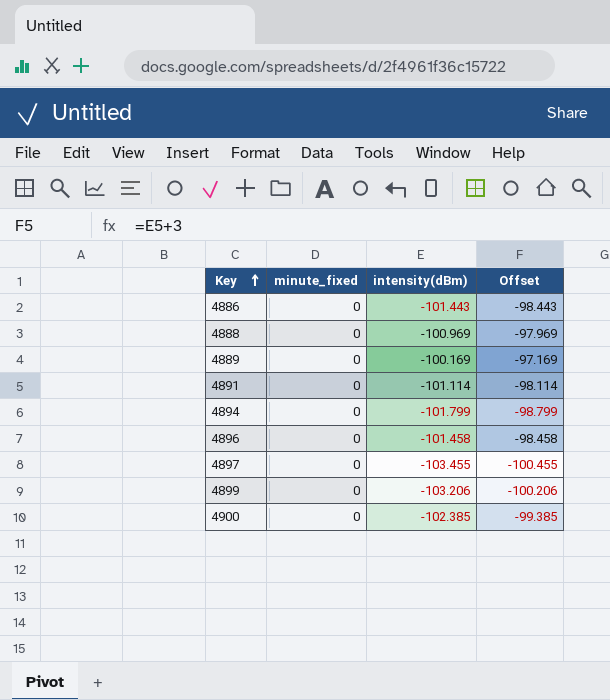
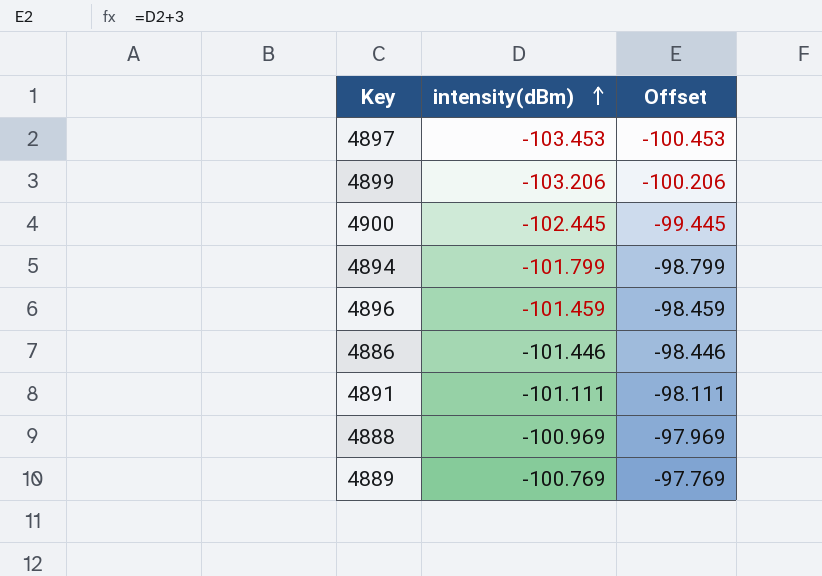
row order: Key ascending -> intensity(dBm) ascending
column minute_fixed | position: 2 -> none
4897 | intensity(dBm): -103.455 -> -103.453
4897 | Offset: -100.455 -> -100.453
4900 | intensity(dBm): -102.385 -> -102.445
4900 | Offset: -99.385 -> -99.445
4896 | intensity(dBm): -101.458 -> -101.459
4896 | Offset: -98.458 -> -98.459
4886 | intensity(dBm): -101.443 -> -101.446
4886 | Offset: -98.443 -> -98.446
4891 | intensity(dBm): -101.114 -> -101.111
4891 | Offset: -98.114 -> -98.111
4889 | intensity(dBm): -100.169 -> -100.769
4889 | Offset: -97.169 -> -97.769

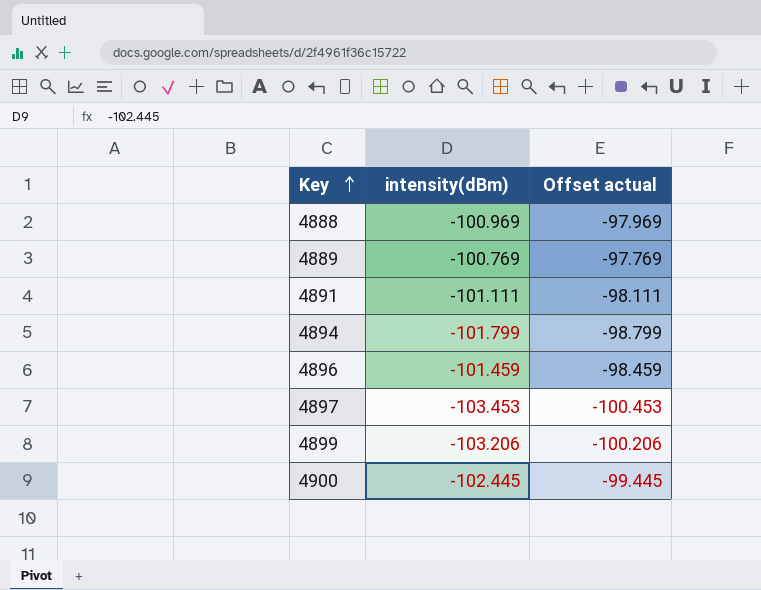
row order: intensity(dBm) ascending -> Key ascending
column name: Offset -> Offset actual
row 4886: -101.446 | -98.446 -> none

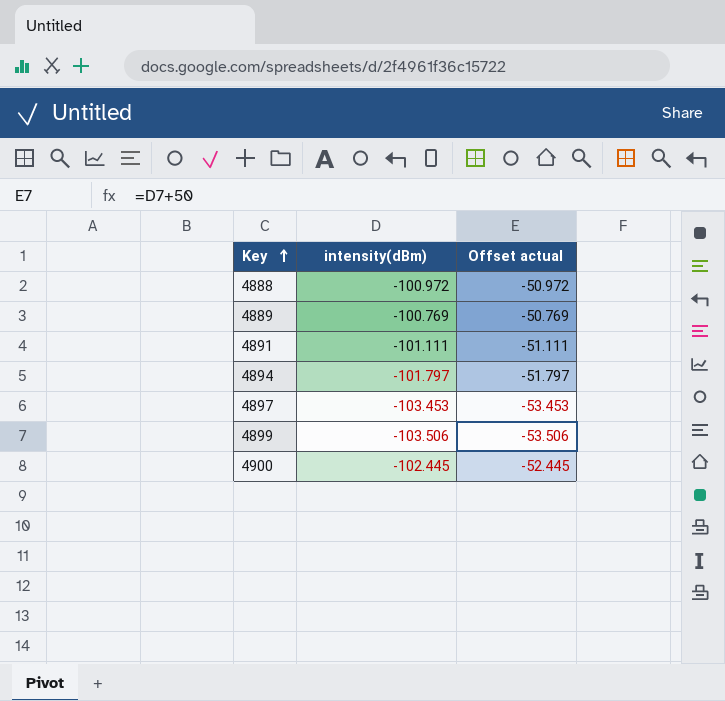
column Offset actual | formula: [intensity(dBm)] + 3 -> [intensity(dBm)] + 50
row 4896: -101.459 | -98.459 -> none
4888 | intensity(dBm): -100.969 -> -100.972
4894 | intensity(dBm): -101.799 -> -101.797
4899 | intensity(dBm): -103.206 -> -103.506

